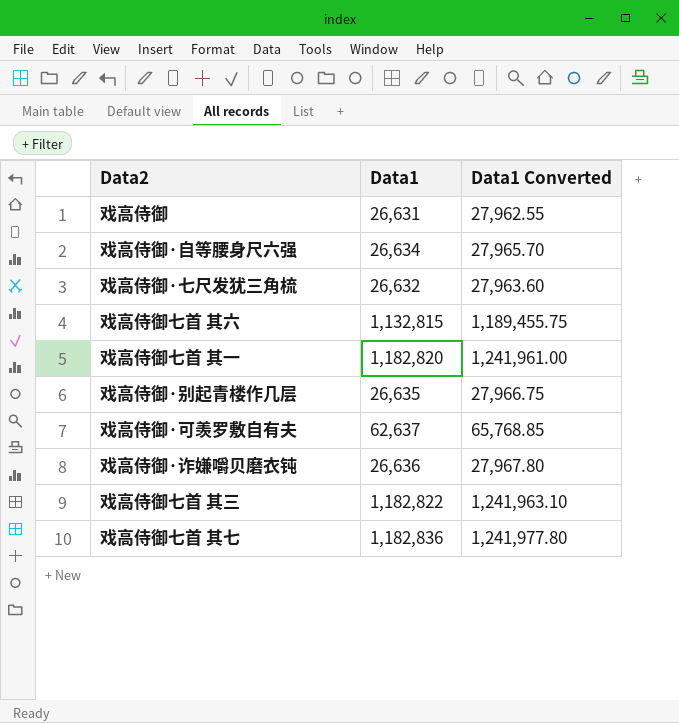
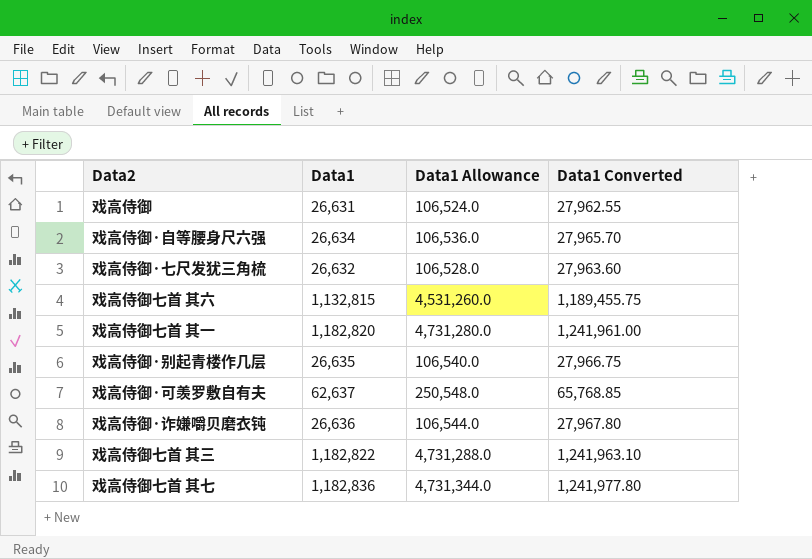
column Data1 Allowance | formula: none -> [Data1] * 4

